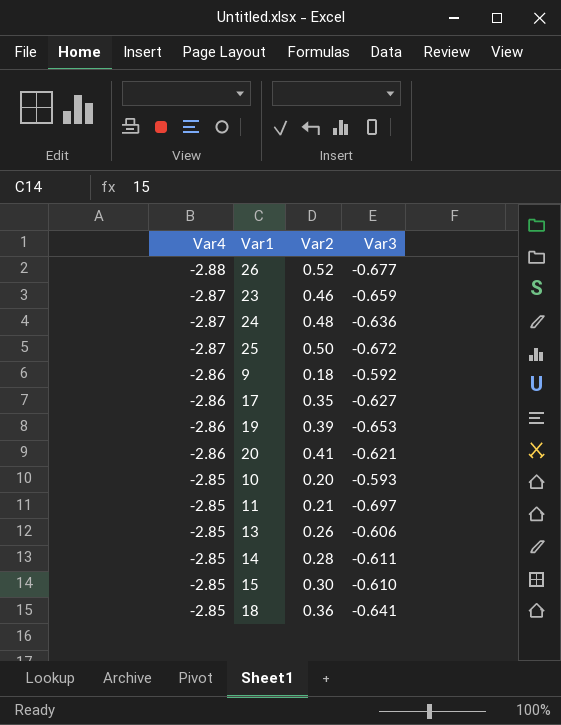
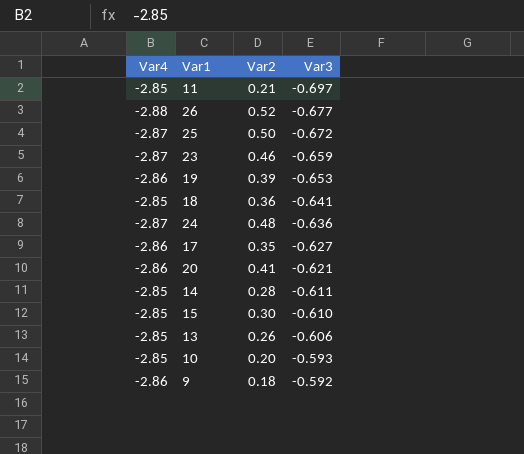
row order: Var4 ascending -> Var3 ascending

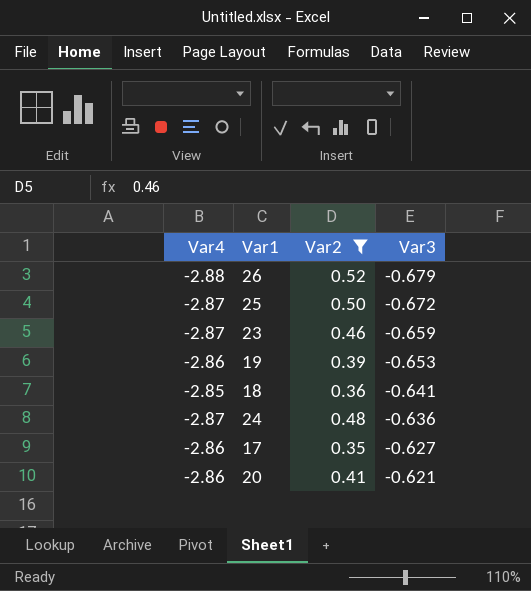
filter: none -> Var2 >= 0.35
26 | Var3: -0.677 -> -0.679

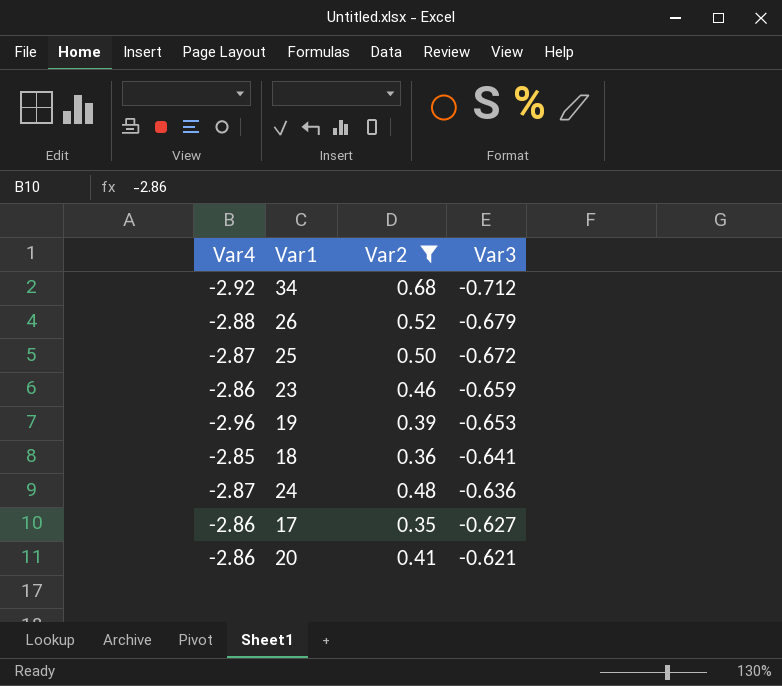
row 34: none -> -2.92 | 0.68 | -0.712
23 | Var4: -2.87 -> -2.86
19 | Var4: -2.86 -> -2.96

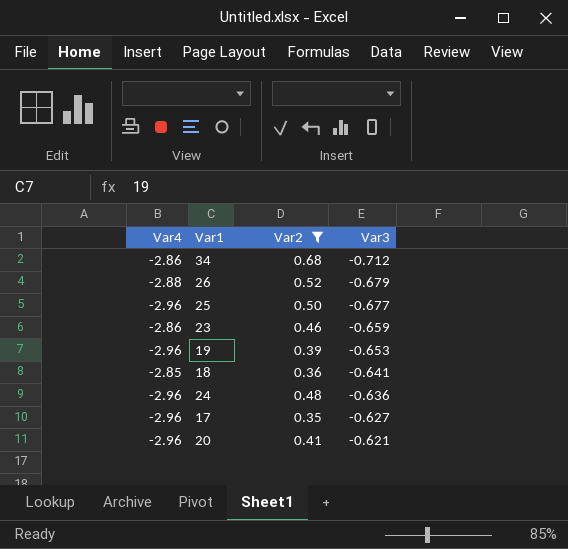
34 | Var4: -2.92 -> -2.86
25 | Var4: -2.87 -> -2.96
25 | Var3: -0.672 -> -0.677
24 | Var4: -2.87 -> -2.96
17 | Var4: -2.86 -> -2.96
20 | Var4: -2.86 -> -2.96

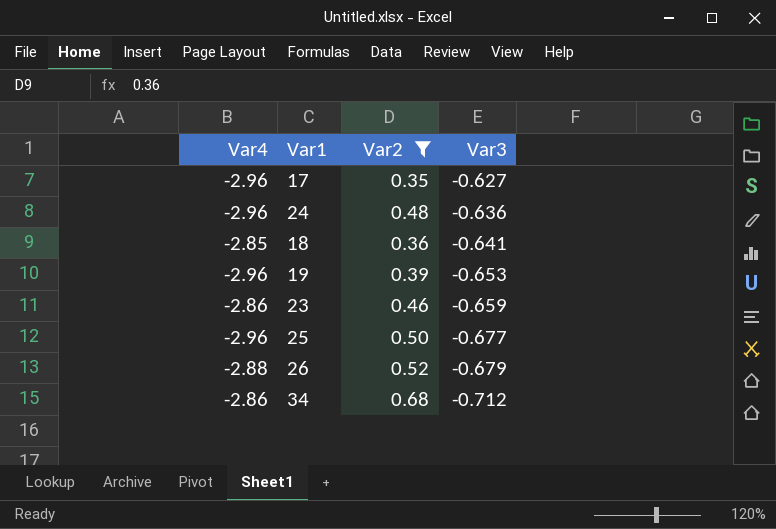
row order: Var3 ascending -> Var3 descending
row 20: -2.96 | 0.41 | -0.621 -> none

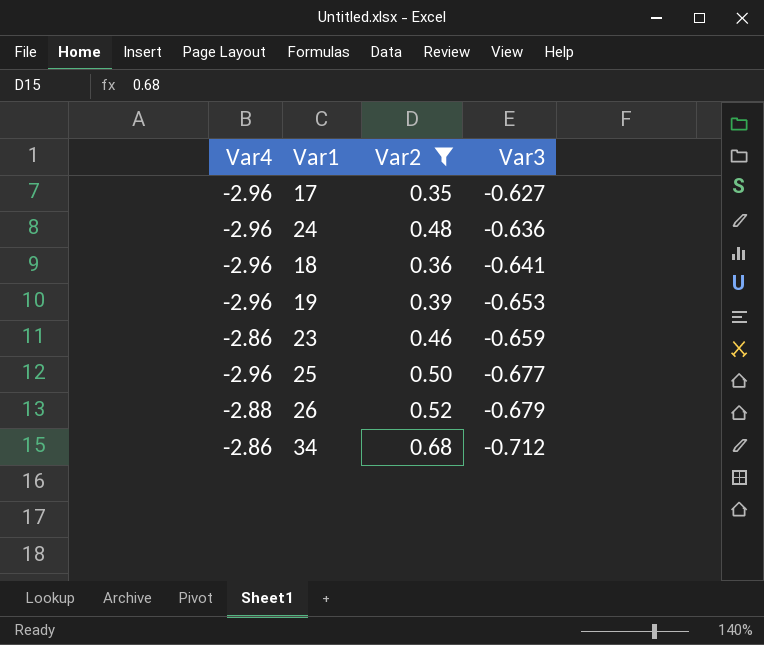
18 | Var4: -2.85 -> -2.96

